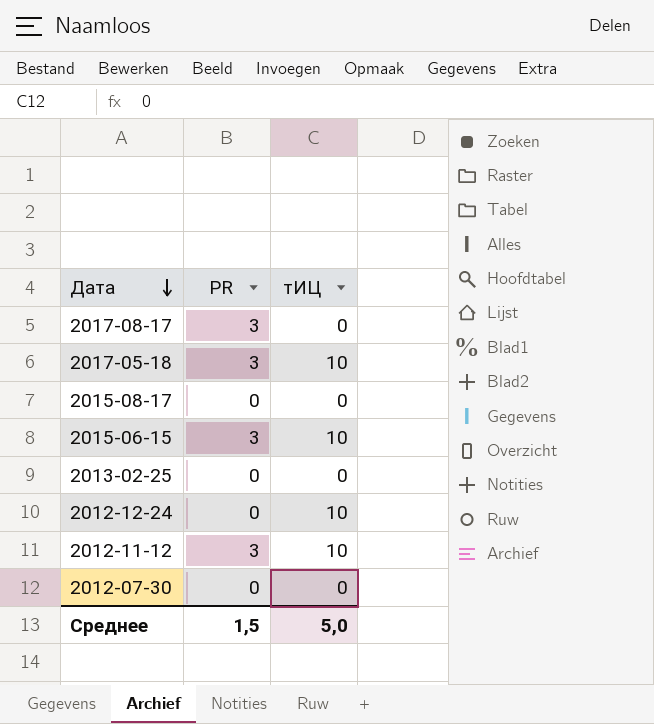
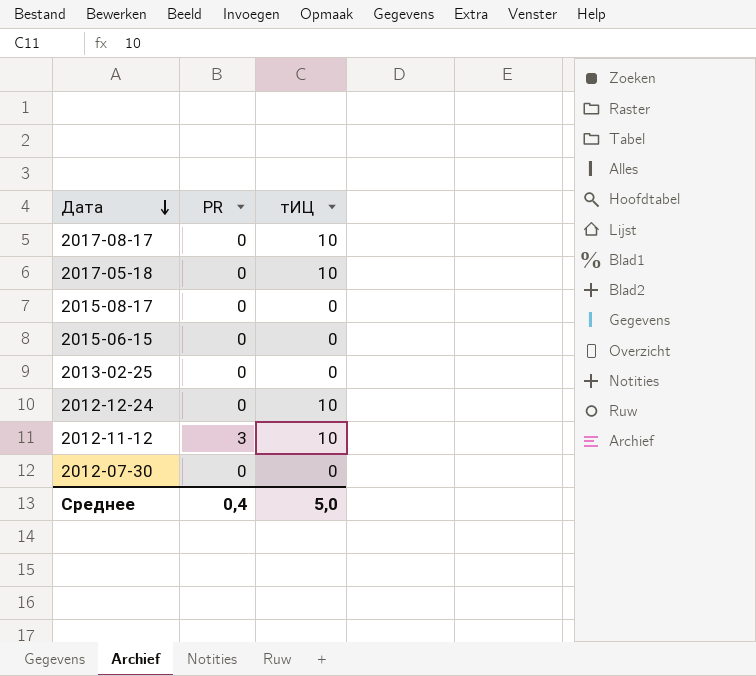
2017-08-17 | PR: 3 -> 0
2017-08-17 | тИЦ: 0 -> 10
2017-05-18 | PR: 3 -> 0
2015-06-15 | PR: 3 -> 0
2015-06-15 | тИЦ: 10 -> 0
Среднее | PR: 1,5 -> 0,4

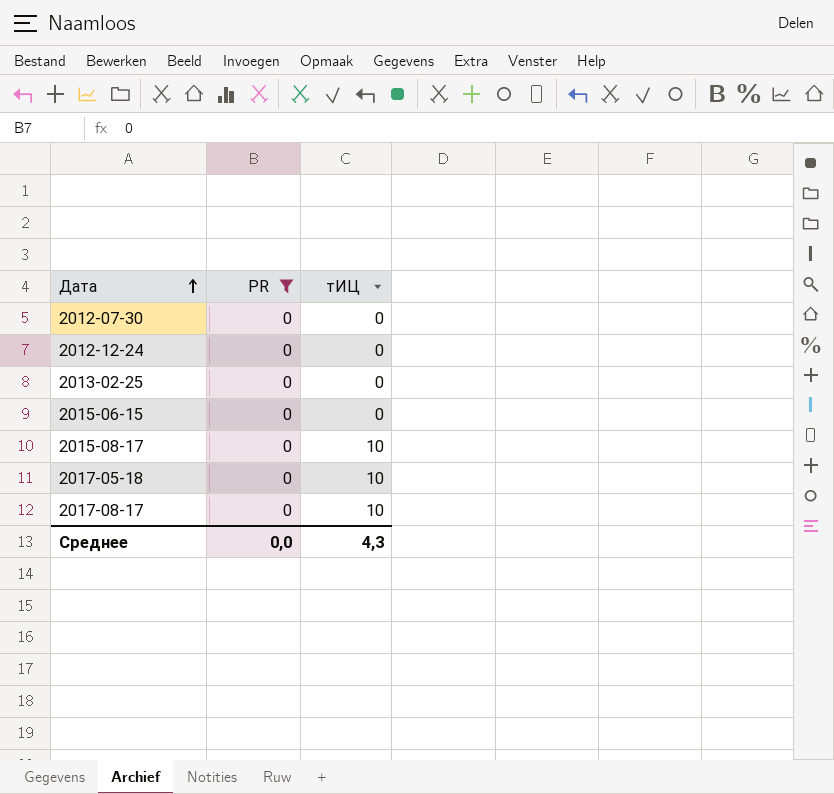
filter: none -> PR = 0
row order: Дата descending -> Дата ascending
2012-12-24 | тИЦ: 10 -> 0
2015-08-17 | тИЦ: 0 -> 10
Среднее | PR: 0,4 -> 0,0
Среднее | тИЦ: 5,0 -> 4,3

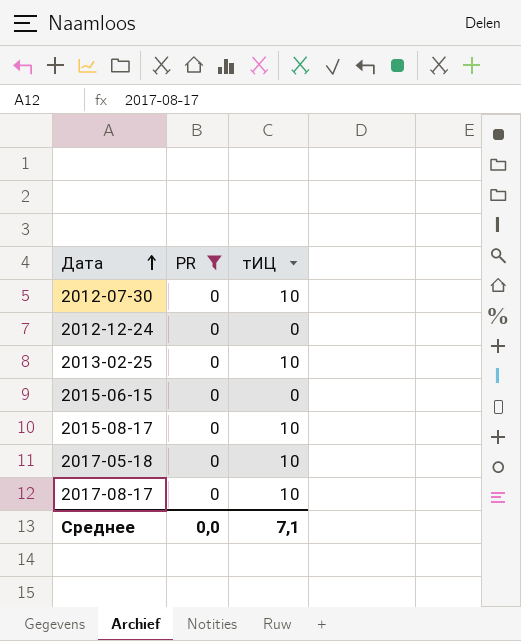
2012-07-30 | тИЦ: 0 -> 10
2013-02-25 | тИЦ: 0 -> 10
Среднее | тИЦ: 4,3 -> 7,1

